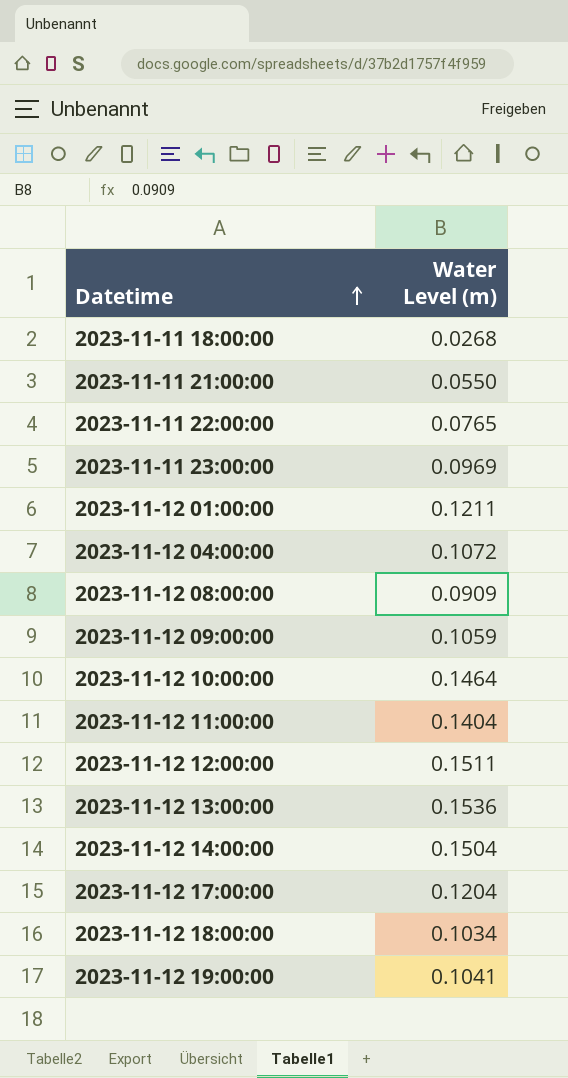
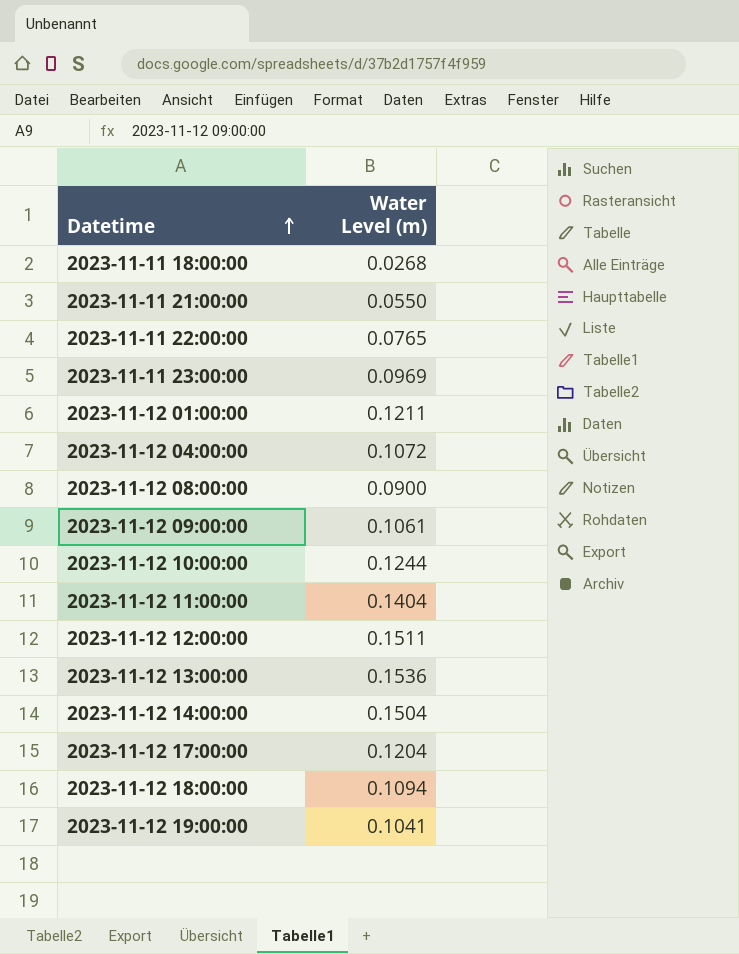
2023-11-12 08:00:00 | Water Level (m): 0.0909 -> 0.0900
2023-11-12 09:00:00 | Water Level (m): 0.1059 -> 0.1061
2023-11-12 10:00:00 | Water Level (m): 0.1464 -> 0.1244
2023-11-12 18:00:00 | Water Level (m): 0.1034 -> 0.1094

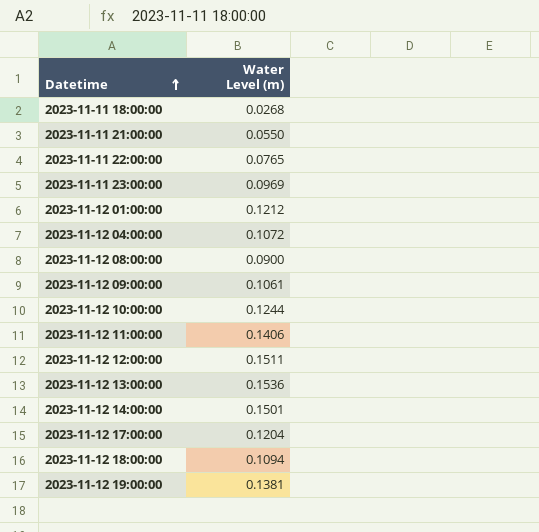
2023-11-12 01:00:00 | Water Level (m): 0.1211 -> 0.1212
2023-11-12 11:00:00 | Water Level (m): 0.1404 -> 0.1406
2023-11-12 14:00:00 | Water Level (m): 0.1504 -> 0.1501
2023-11-12 19:00:00 | Water Level (m): 0.1041 -> 0.1381

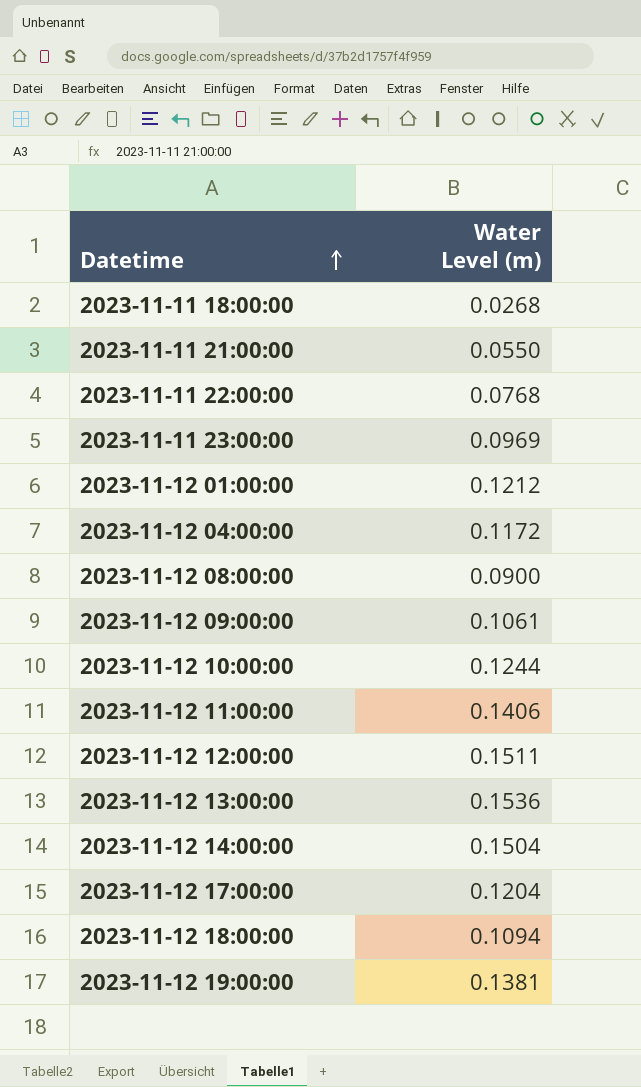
2023-11-11 22:00:00 | Water Level (m): 0.0765 -> 0.0768
2023-11-12 04:00:00 | Water Level (m): 0.1072 -> 0.1172
2023-11-12 14:00:00 | Water Level (m): 0.1501 -> 0.1504

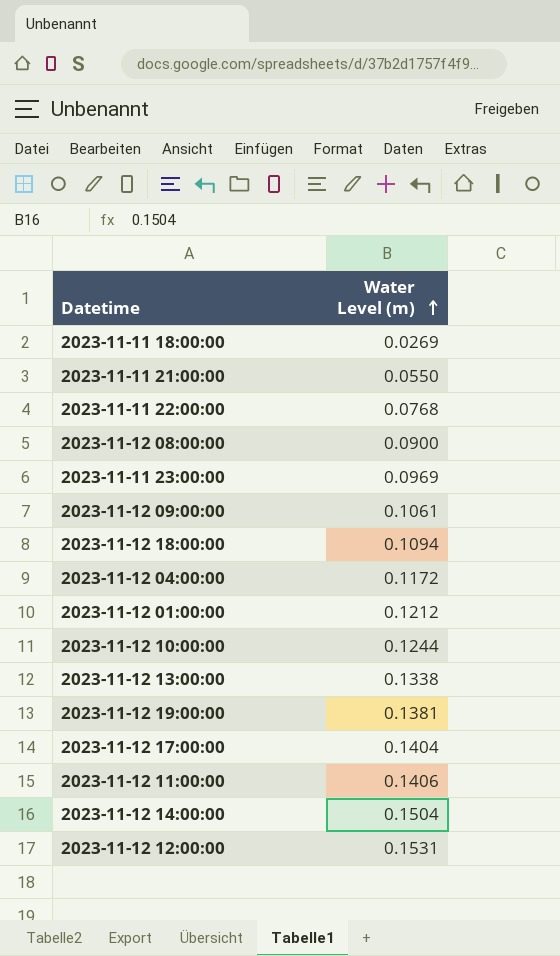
row order: Datetime ascending -> Water Level (m) ascending
2023-11-11 18:00:00 | Water Level (m): 0.0268 -> 0.0269
2023-11-12 13:00:00 | Water Level (m): 0.1536 -> 0.1338
2023-11-12 17:00:00 | Water Level (m): 0.1204 -> 0.1404
2023-11-12 12:00:00 | Water Level (m): 0.1511 -> 0.1531

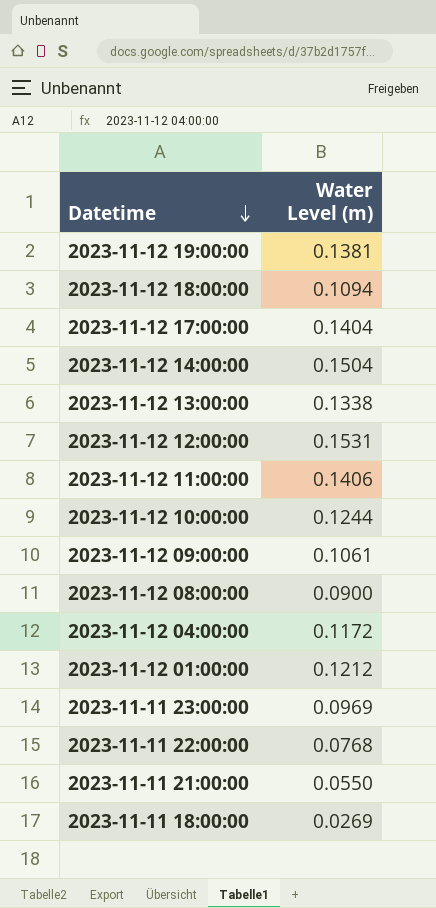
row order: Water Level (m) ascending -> Datetime descending

